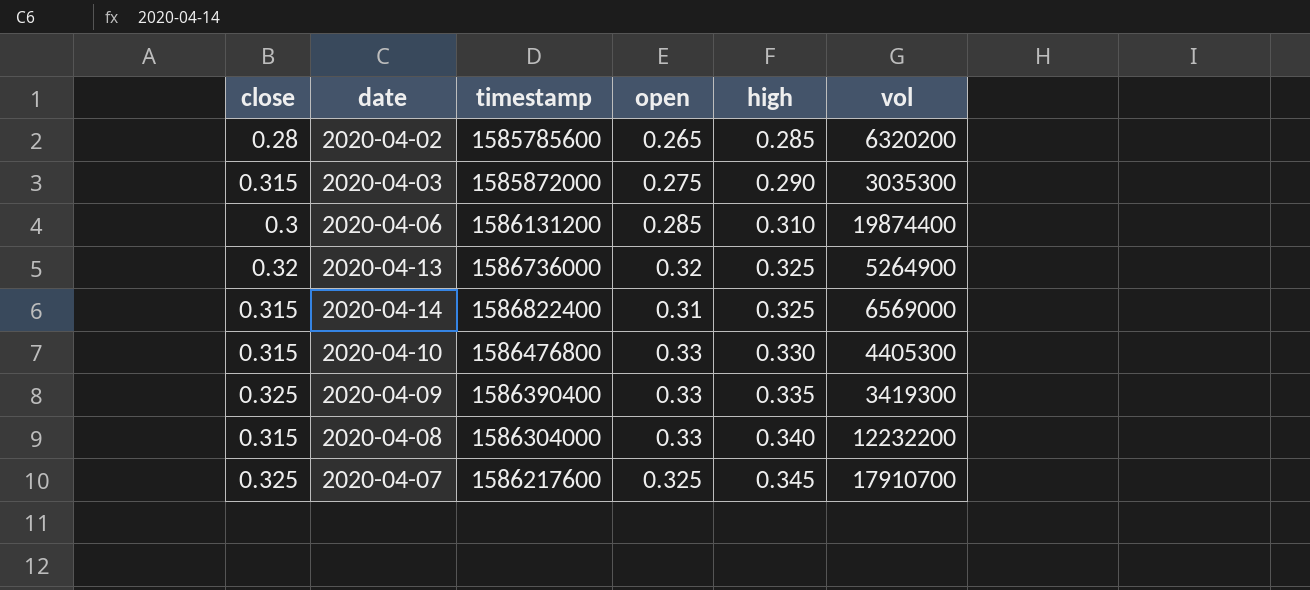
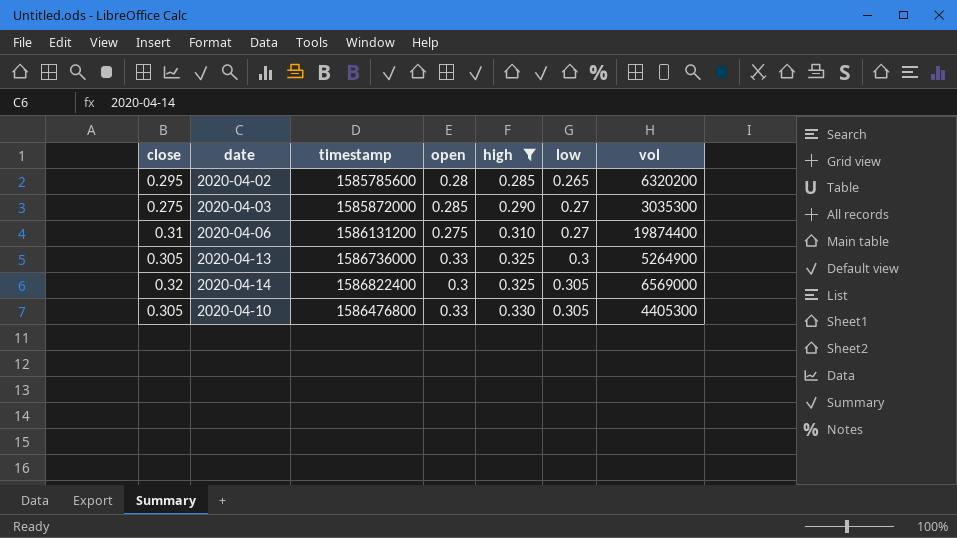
filter: none -> high <= 0.330
column low | position: none -> 6
2020-04-02 | close: 0.28 -> 0.295
2020-04-02 | open: 0.265 -> 0.28
2020-04-03 | close: 0.315 -> 0.275
2020-04-03 | open: 0.275 -> 0.285
2020-04-06 | close: 0.3 -> 0.31
2020-04-06 | open: 0.285 -> 0.275
2020-04-13 | close: 0.32 -> 0.305
2020-04-13 | open: 0.32 -> 0.33
2020-04-14 | close: 0.315 -> 0.32
2020-04-14 | open: 0.31 -> 0.3
2020-04-10 | close: 0.315 -> 0.305

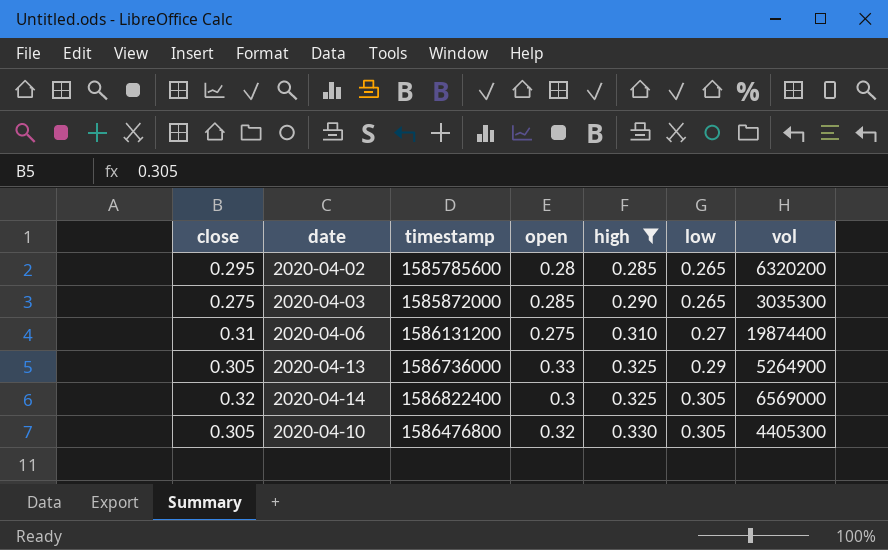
2020-04-03 | low: 0.27 -> 0.265
2020-04-13 | low: 0.3 -> 0.29
2020-04-10 | open: 0.33 -> 0.32

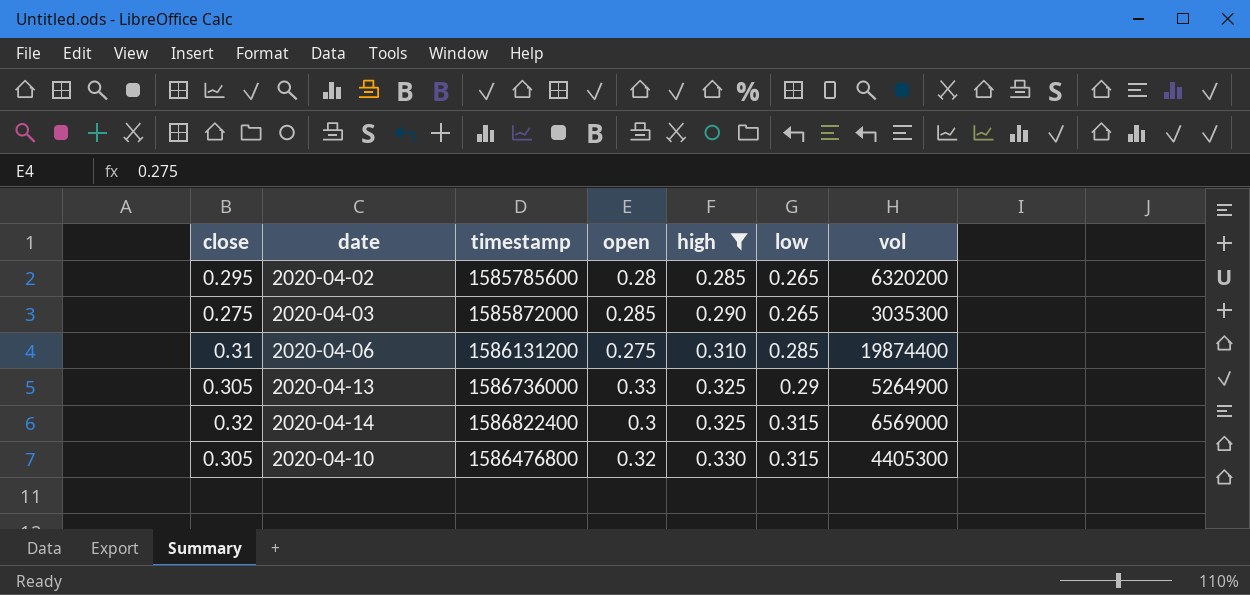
2020-04-06 | low: 0.27 -> 0.285
2020-04-14 | low: 0.305 -> 0.315
2020-04-10 | low: 0.305 -> 0.315

